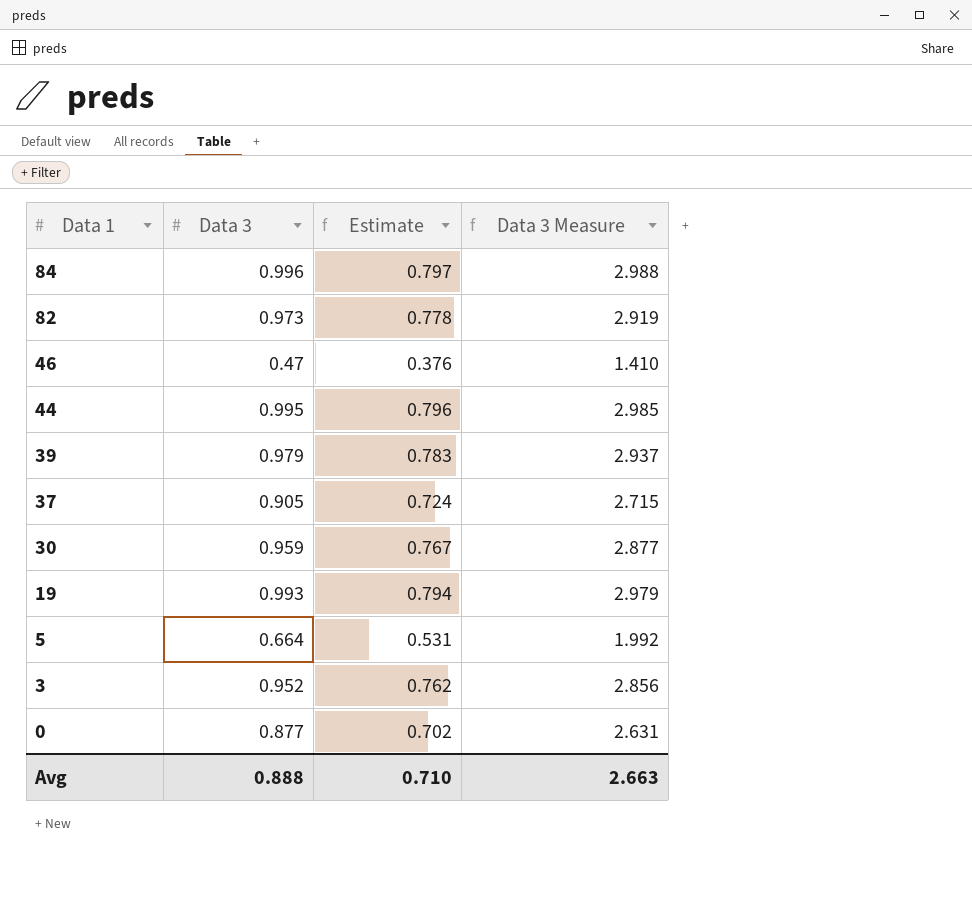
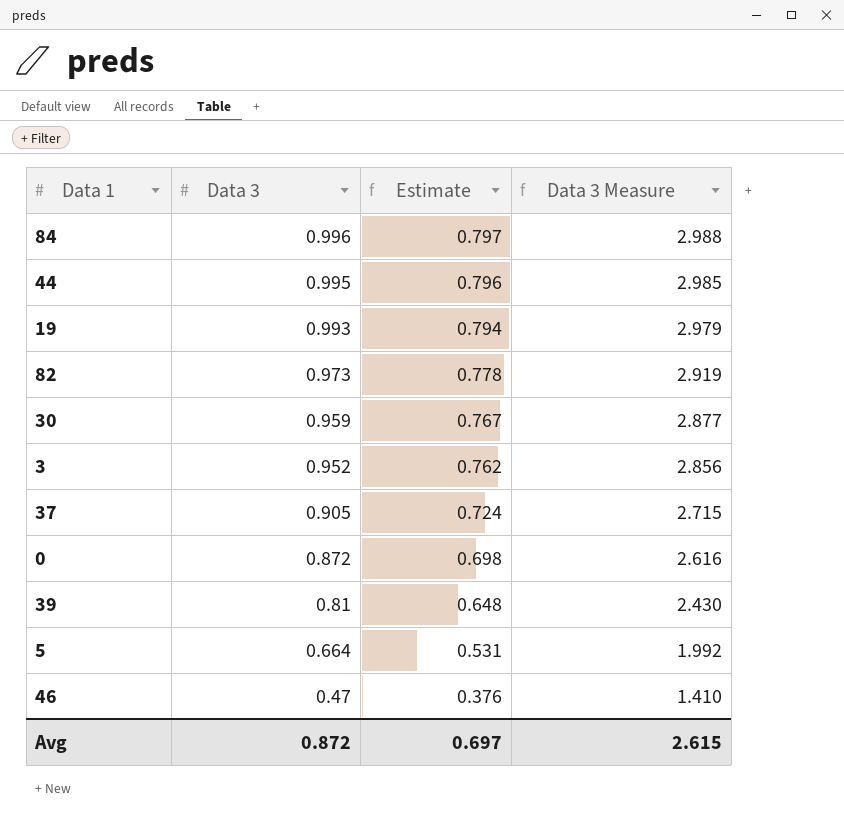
row order: Data 1 descending -> Data 3 descending
0 | Data 3: 0.877 -> 0.872
0 | Estimate: 0.702 -> 0.698
0 | Data 3 Measure: 2.631 -> 2.616
39 | Data 3: 0.979 -> 0.81
39 | Estimate: 0.783 -> 0.648
39 | Data 3 Measure: 2.937 -> 2.430
Avg | Data 3: 0.888 -> 0.872
Avg | Estimate: 0.710 -> 0.697
Avg | Data 3 Measure: 2.663 -> 2.615

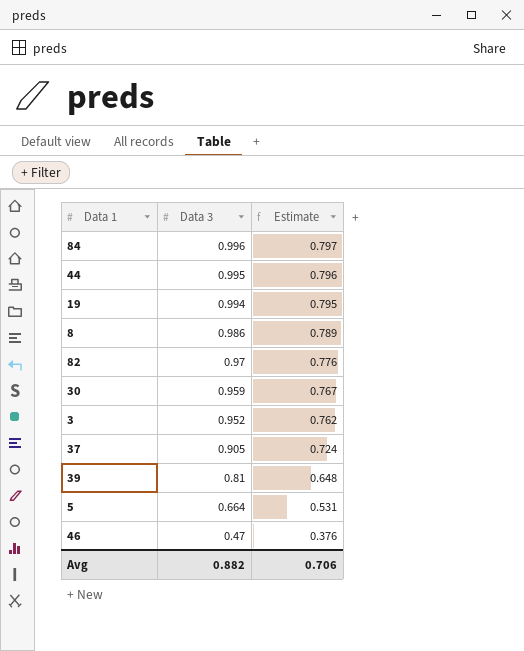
column Data 3 Measure | formula: [Data 3] * 3 -> none
row 0: 0.872 | 0.698 | 2.616 -> none
19 | Data 3: 0.993 -> 0.994
19 | Estimate: 0.794 -> 0.795
row 8: none -> 0.986 | 0.789
82 | Data 3: 0.973 -> 0.97
82 | Estimate: 0.778 -> 0.776
Avg | Data 3: 0.872 -> 0.882
Avg | Estimate: 0.697 -> 0.706

